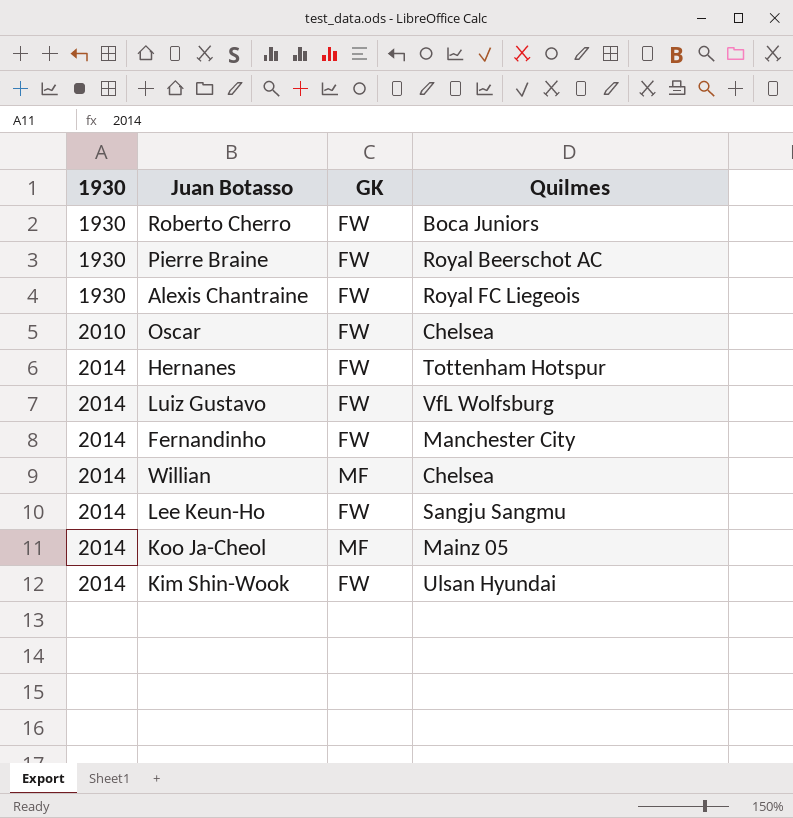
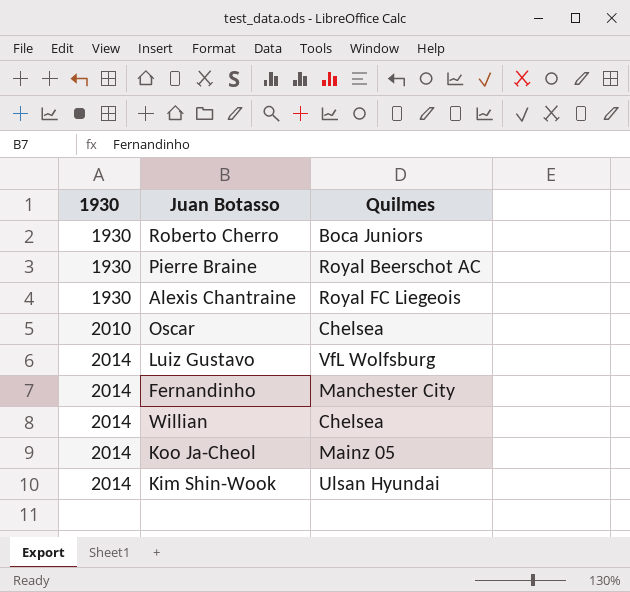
column GK | position: 3 -> none
row Hernanes: 2014 | FW | Tottenham Hotspur -> none
row Lee Keun-Ho: 2014 | FW | Sangju Sangmu -> none

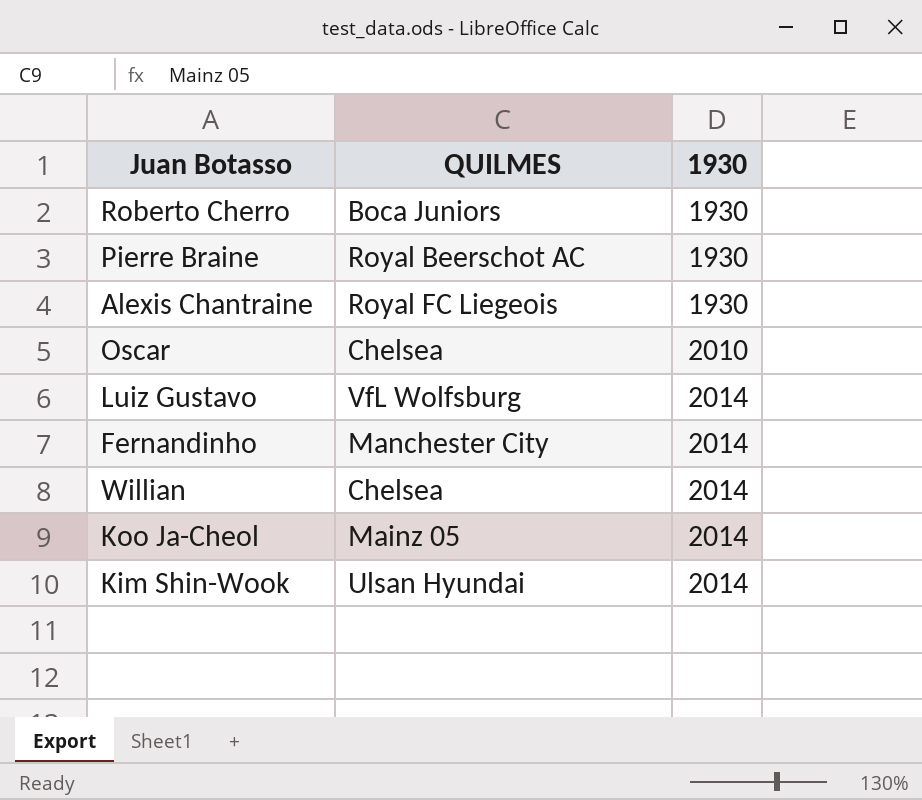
column name: Quilmes -> QUILMES
column 1930 | position: 1 -> 3

